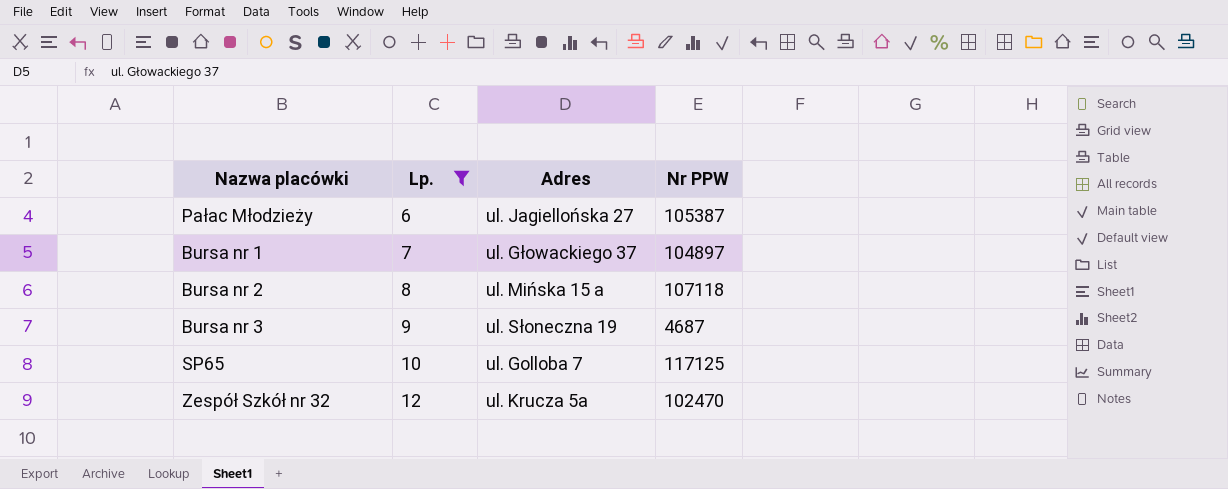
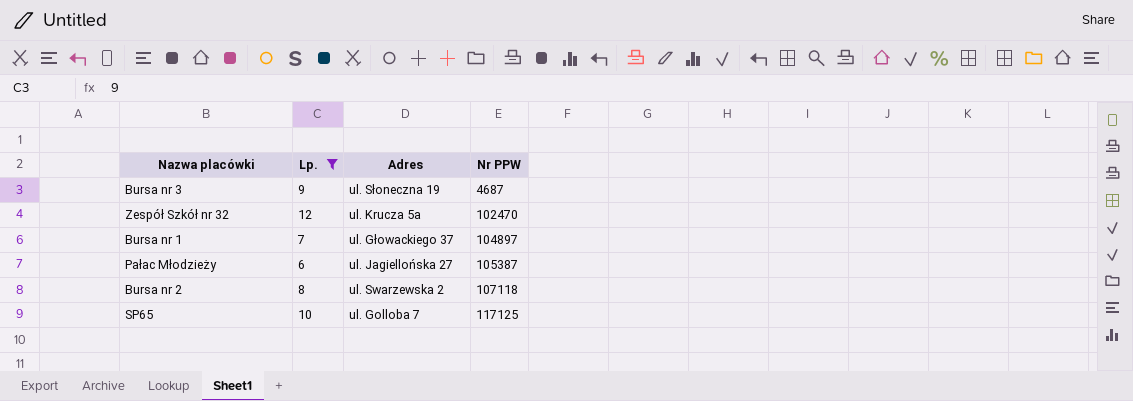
row order: Lp. ascending -> Nr PPW ascending
Bursa nr 2 | Adres: ul. Mińska 15 a -> ul. Swarzewska 2

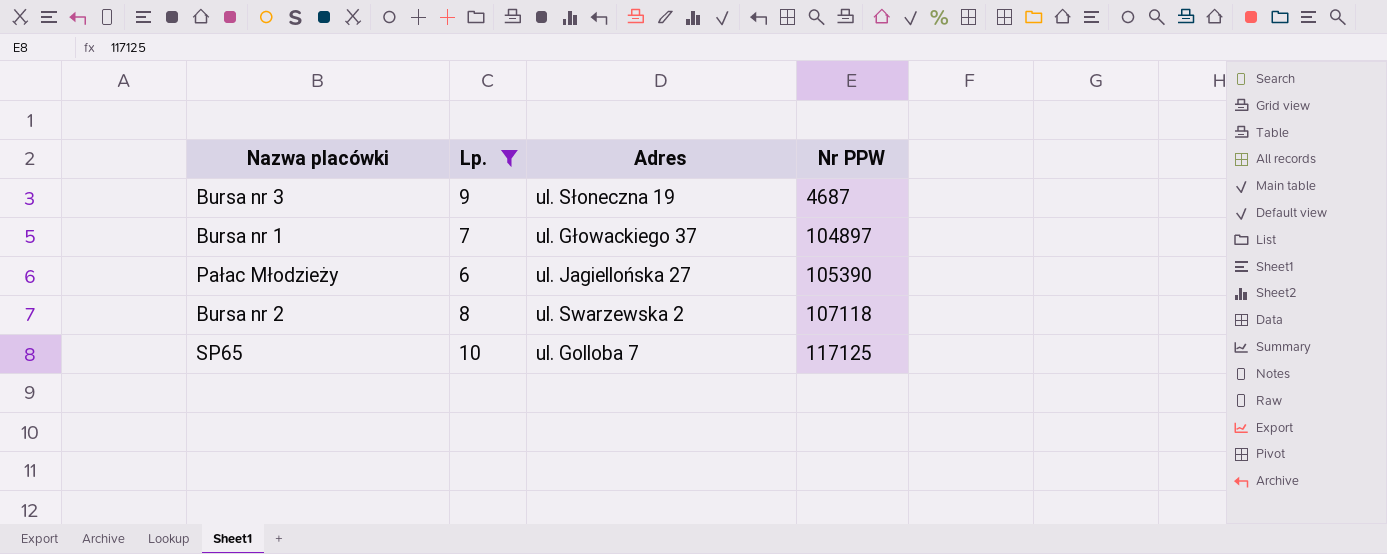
row Zespół Szkół nr 32: 12 | ul. Krucza 5a | 102470 -> none
Pałac Młodzieży | Nr PPW: 105387 -> 105390

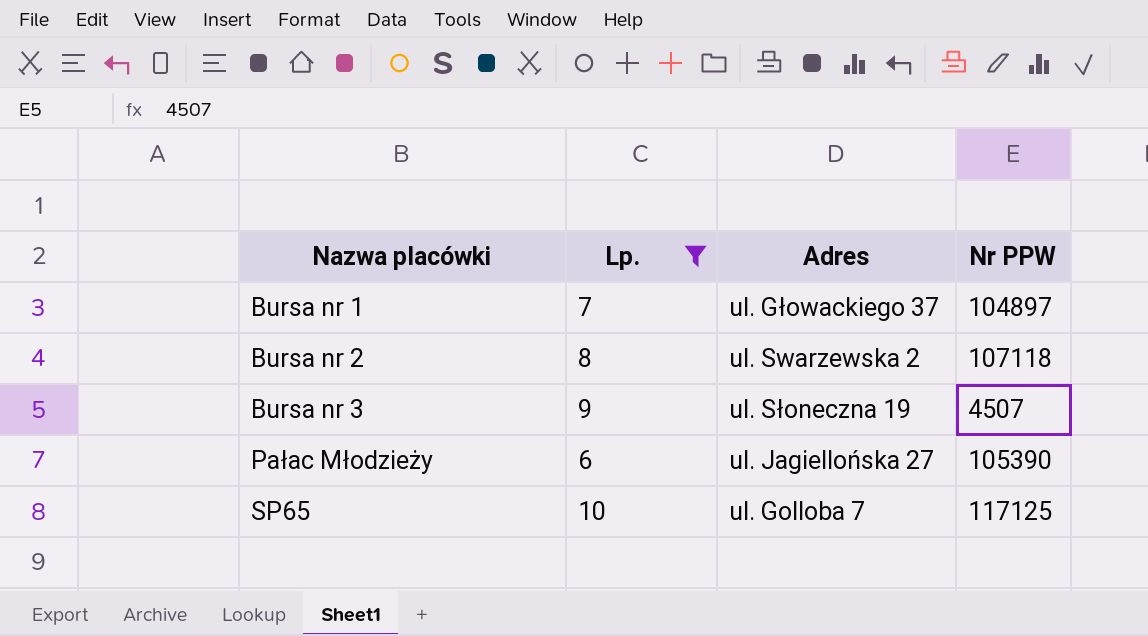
row order: Nr PPW ascending -> Nazwa placówki ascending
Bursa nr 3 | Nr PPW: 4687 -> 4507

